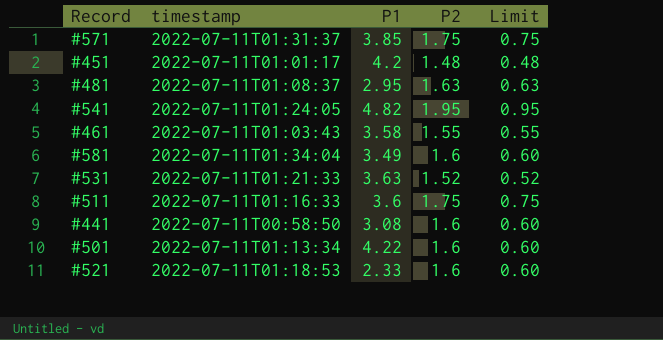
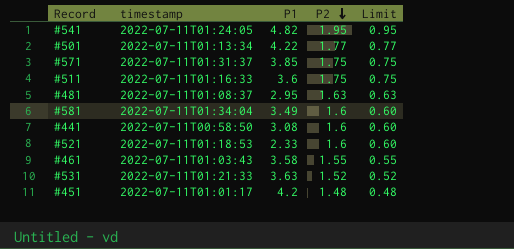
row order: none -> P2 descending
#501 | P2: 1.6 -> 1.77
#501 | Limit: 0.60 -> 0.77

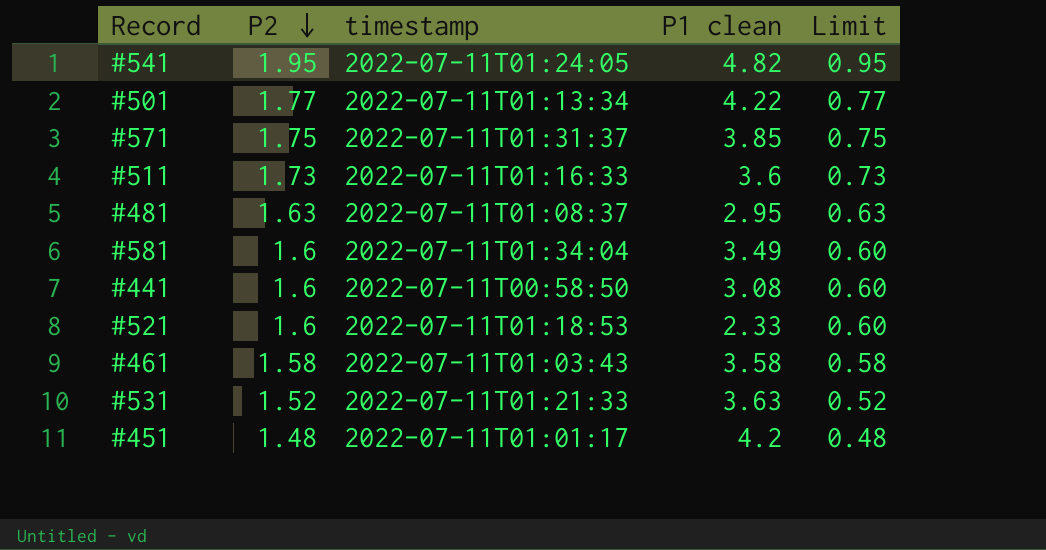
column P2 | position: 4 -> 2
column name: P1 -> P1 clean
#511 | P2: 1.75 -> 1.73
#511 | Limit: 0.75 -> 0.73
#461 | P2: 1.55 -> 1.58
#461 | Limit: 0.55 -> 0.58

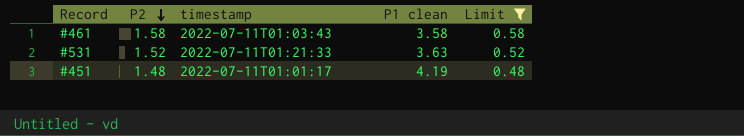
filter: none -> Limit <= 0.58
#451 | P1 clean: 4.2 -> 4.19

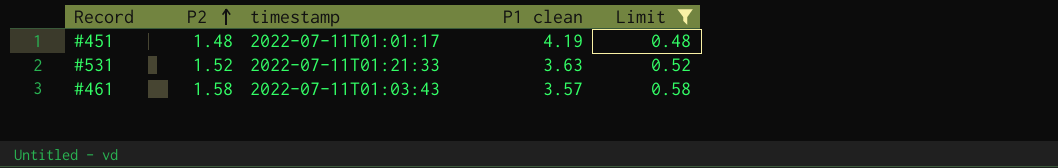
row order: P2 descending -> P2 ascending
#461 | P1 clean: 3.58 -> 3.57

